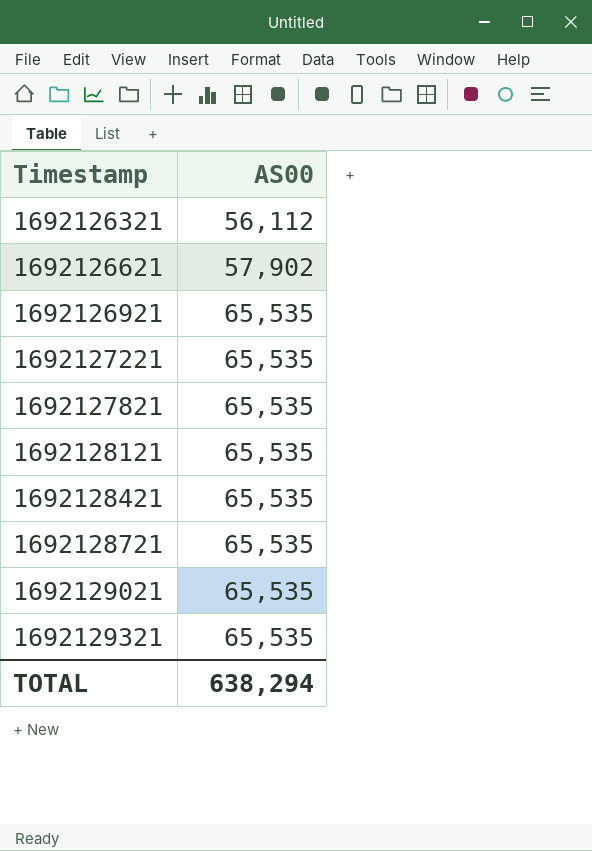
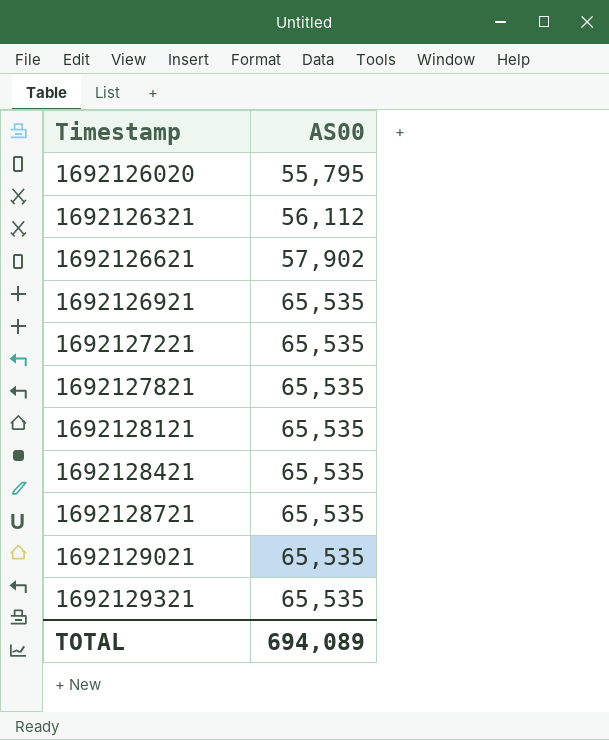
row 1692126020: none -> 55,795
TOTAL | AS00: 638,294 -> 694,089

